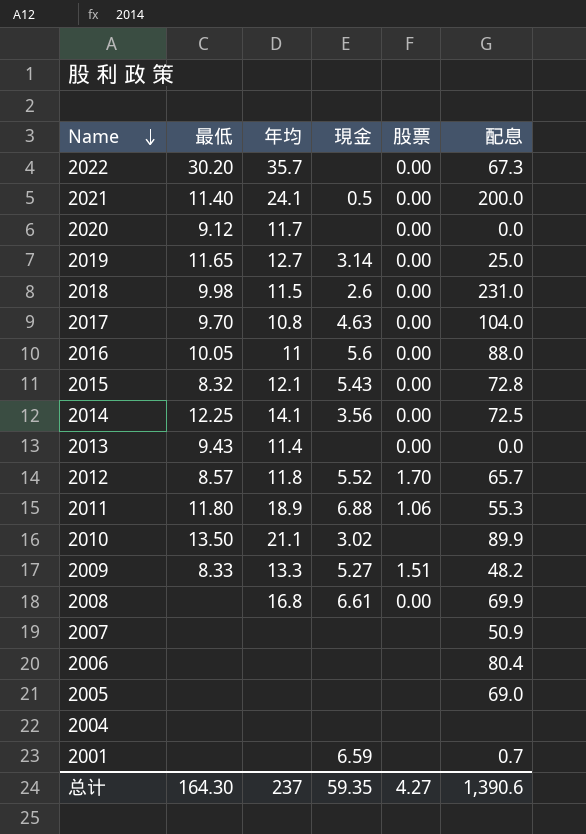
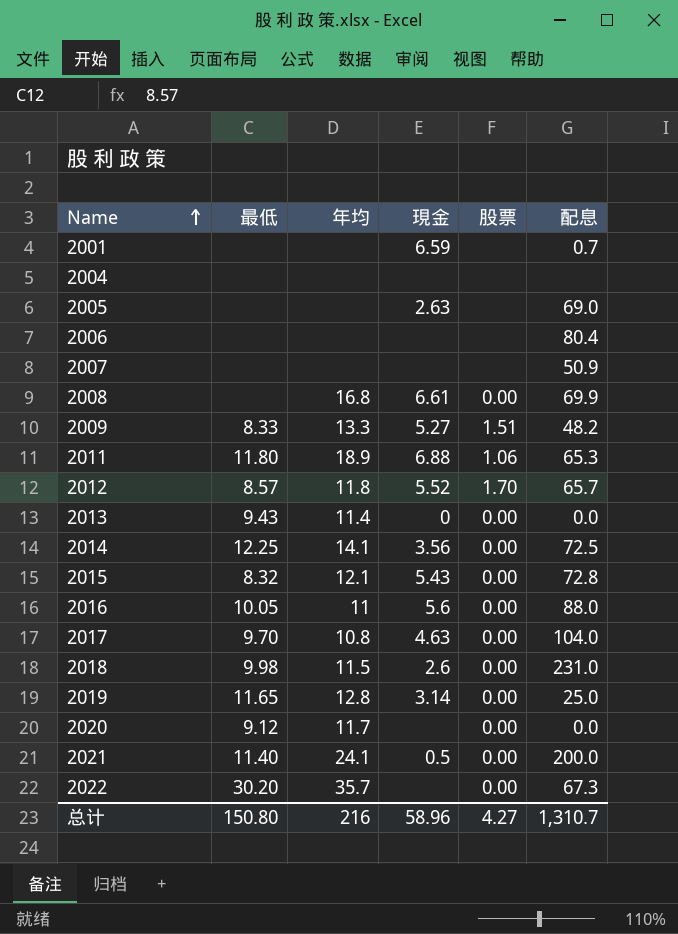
row order: Name descending -> Name ascending
row 2010: 13.50 | 21.1 | 3.02 | none | 89.9 -> none
2005 | 現金: none -> 2.63
2011 | 配息: 55.3 -> 65.3
2013 | 現金: none -> 0
2019 | 年均: 12.7 -> 12.8
总计 | 最低: 164.30 -> 150.80
总计 | 年均: 237 -> 216
总计 | 現金: 59.35 -> 58.96
总计 | 配息: 1,390.6 -> 1,310.7

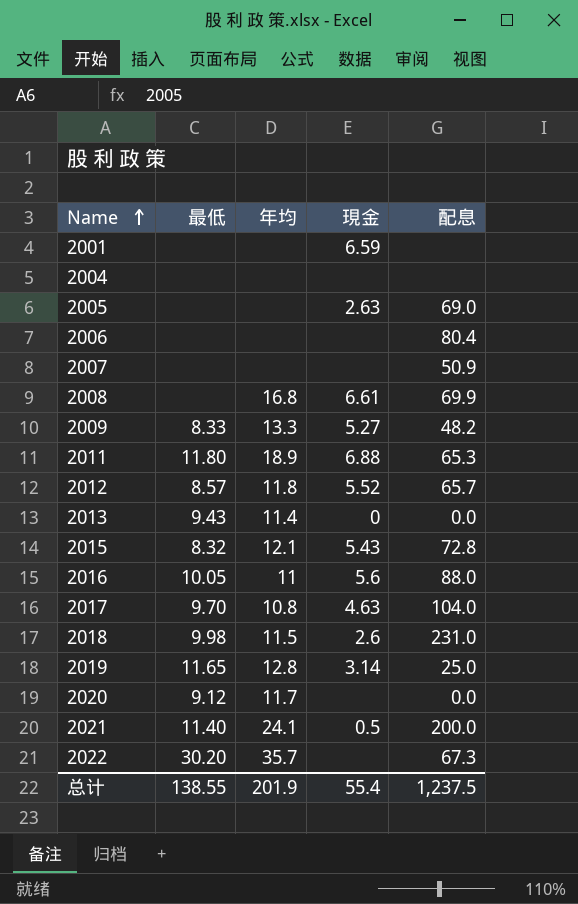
column 股票 | position: 5 -> none
row 2014: 12.25 | 14.1 | 3.56 | 0.00 | 72.5 -> none
2001 | 配息: 0.7 -> none
总计 | 最低: 150.80 -> 138.55
总计 | 年均: 216 -> 201.9
总计 | 現金: 58.96 -> 55.4
总计 | 配息: 1,310.7 -> 1,237.5

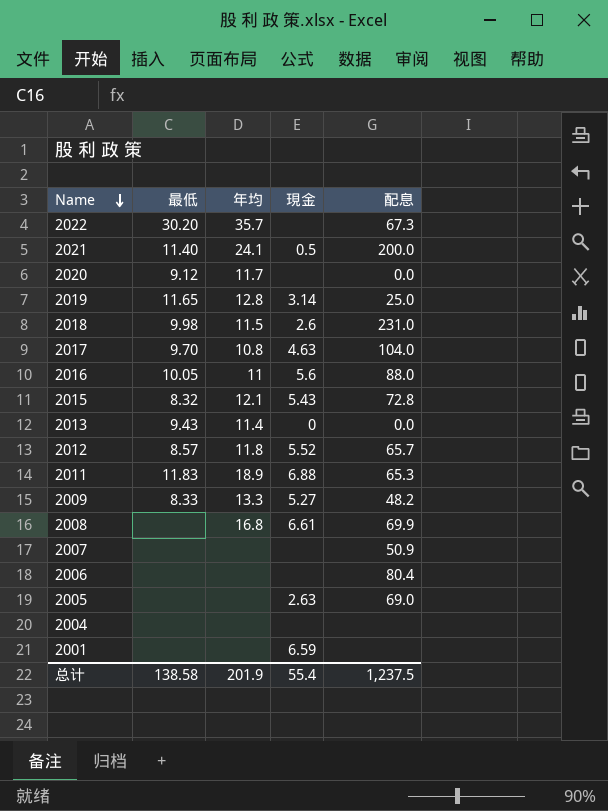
row order: Name ascending -> Name descending
2011 | 最低: 11.80 -> 11.83
总计 | 最低: 138.55 -> 138.58

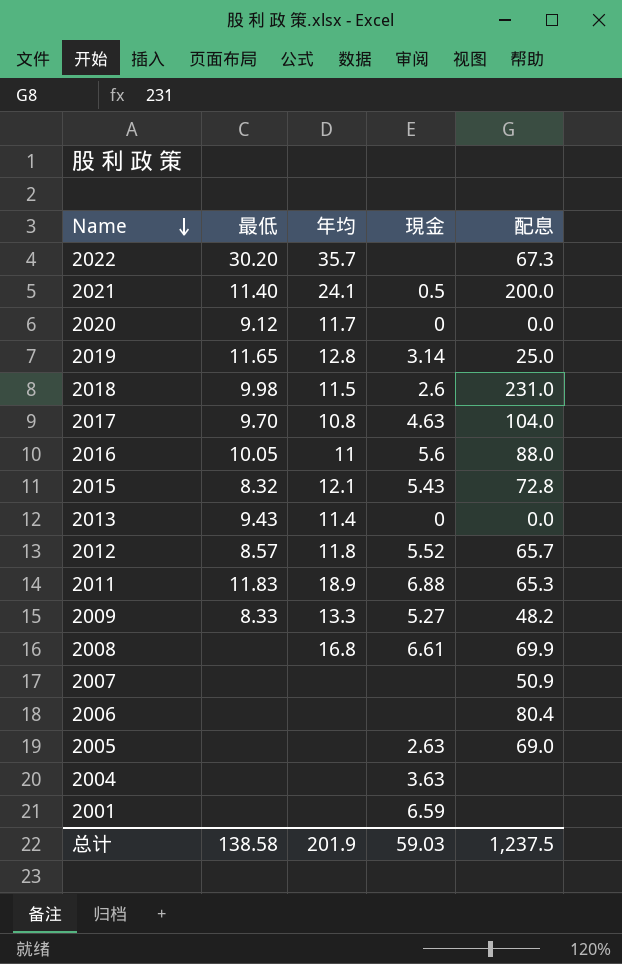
2020 | 現金: none -> 0
2004 | 現金: none -> 3.63
总计 | 現金: 55.4 -> 59.03

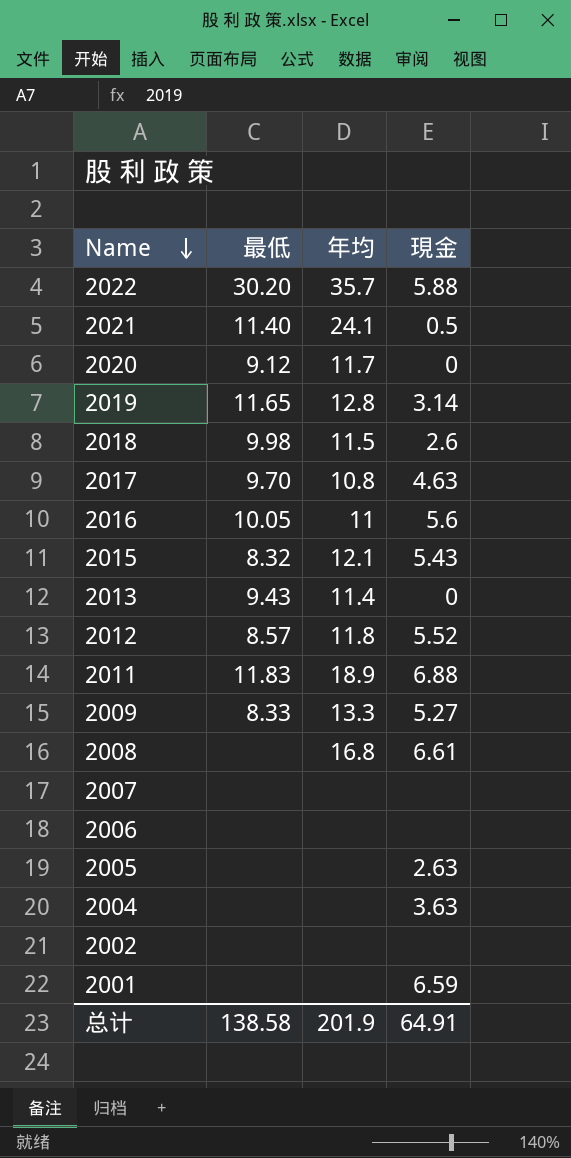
column 配息 | position: 5 -> none
2022 | 現金: none -> 5.88
row 2002: none -> none | none | none
总计 | 現金: 59.03 -> 64.91

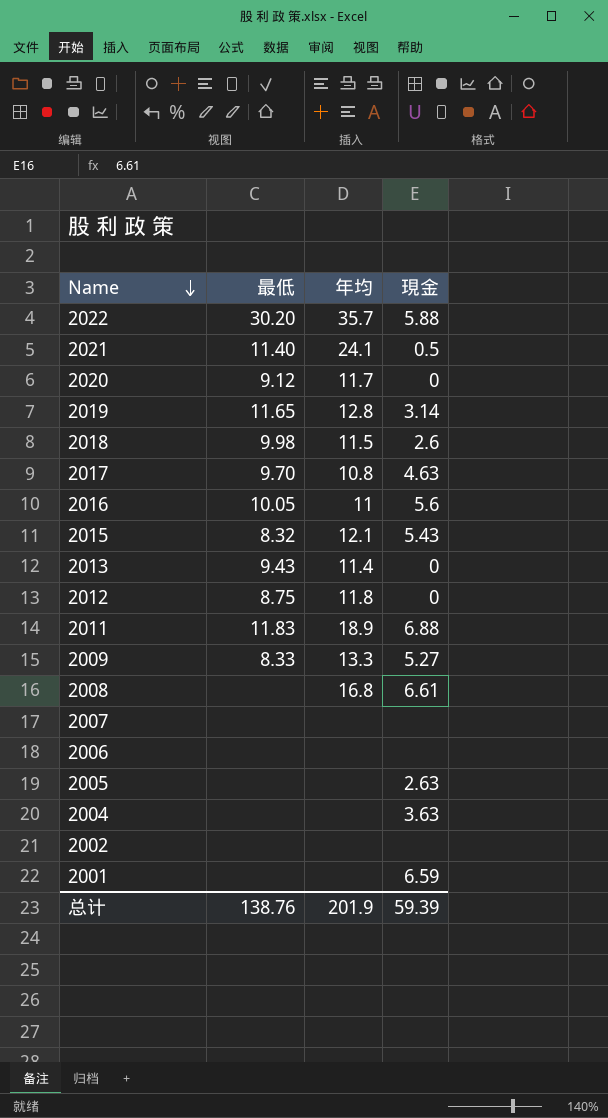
2012 | 最低: 8.57 -> 8.75
2012 | 現金: 5.52 -> 0
总计 | 最低: 138.58 -> 138.76
总计 | 現金: 64.91 -> 59.39

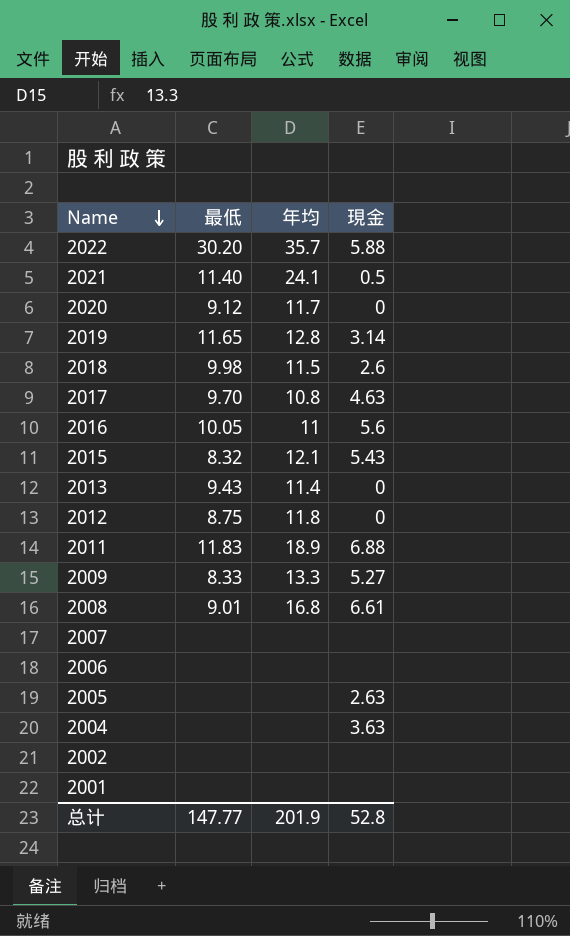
2008 | 最低: none -> 9.01
2001 | 現金: 6.59 -> none
总计 | 最低: 138.76 -> 147.77
总计 | 現金: 59.39 -> 52.8

